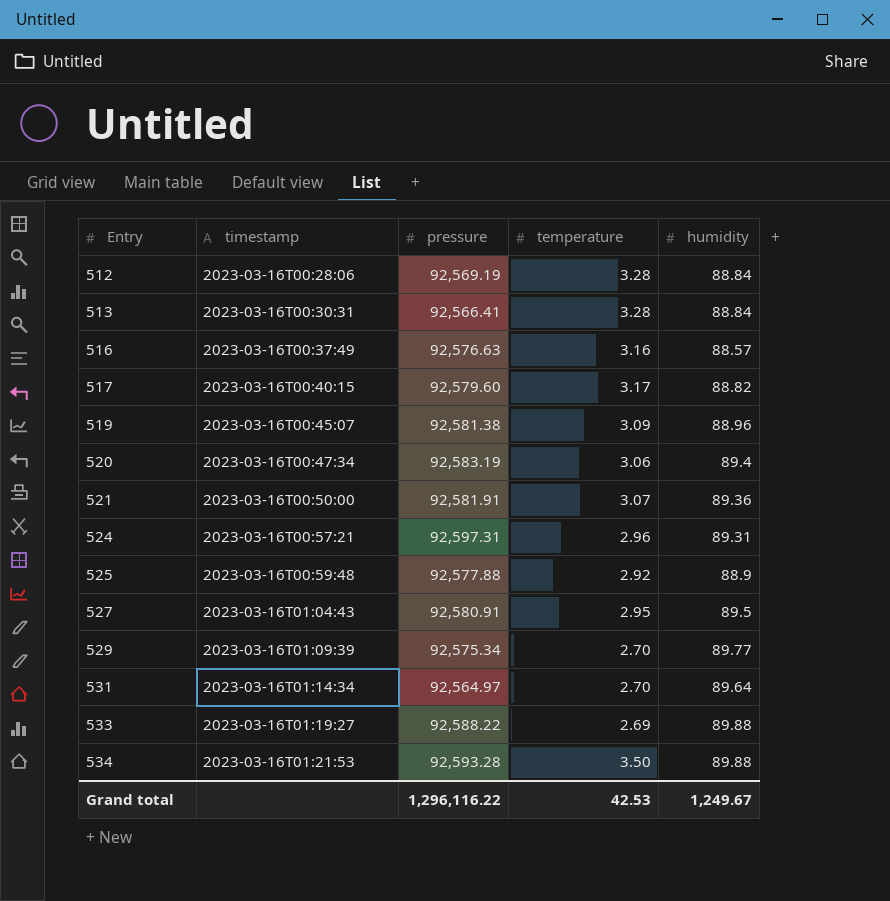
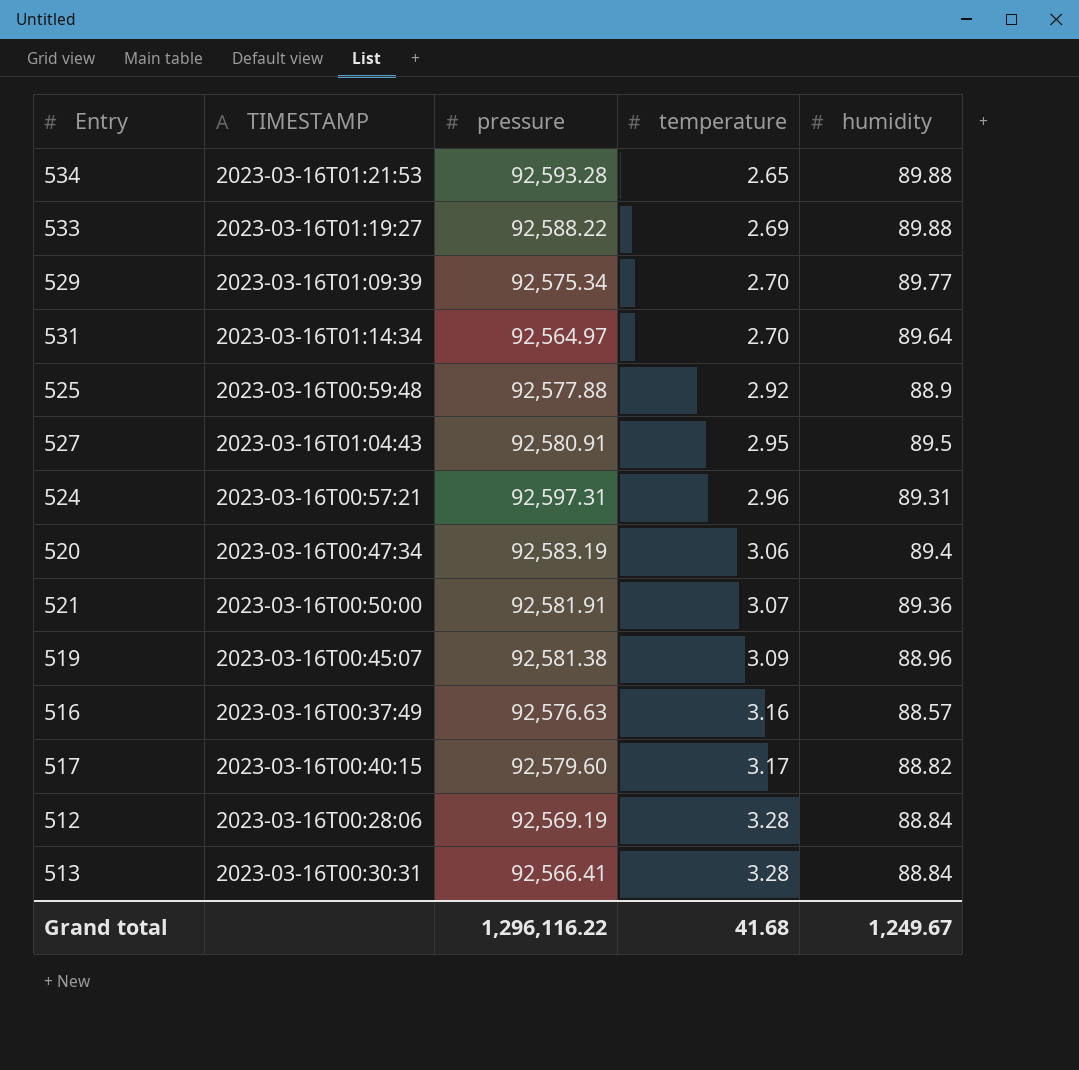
row order: Entry ascending -> temperature ascending
column name: timestamp -> TIMESTAMP
534 | temperature: 3.50 -> 2.65
Grand total | temperature: 42.53 -> 41.68

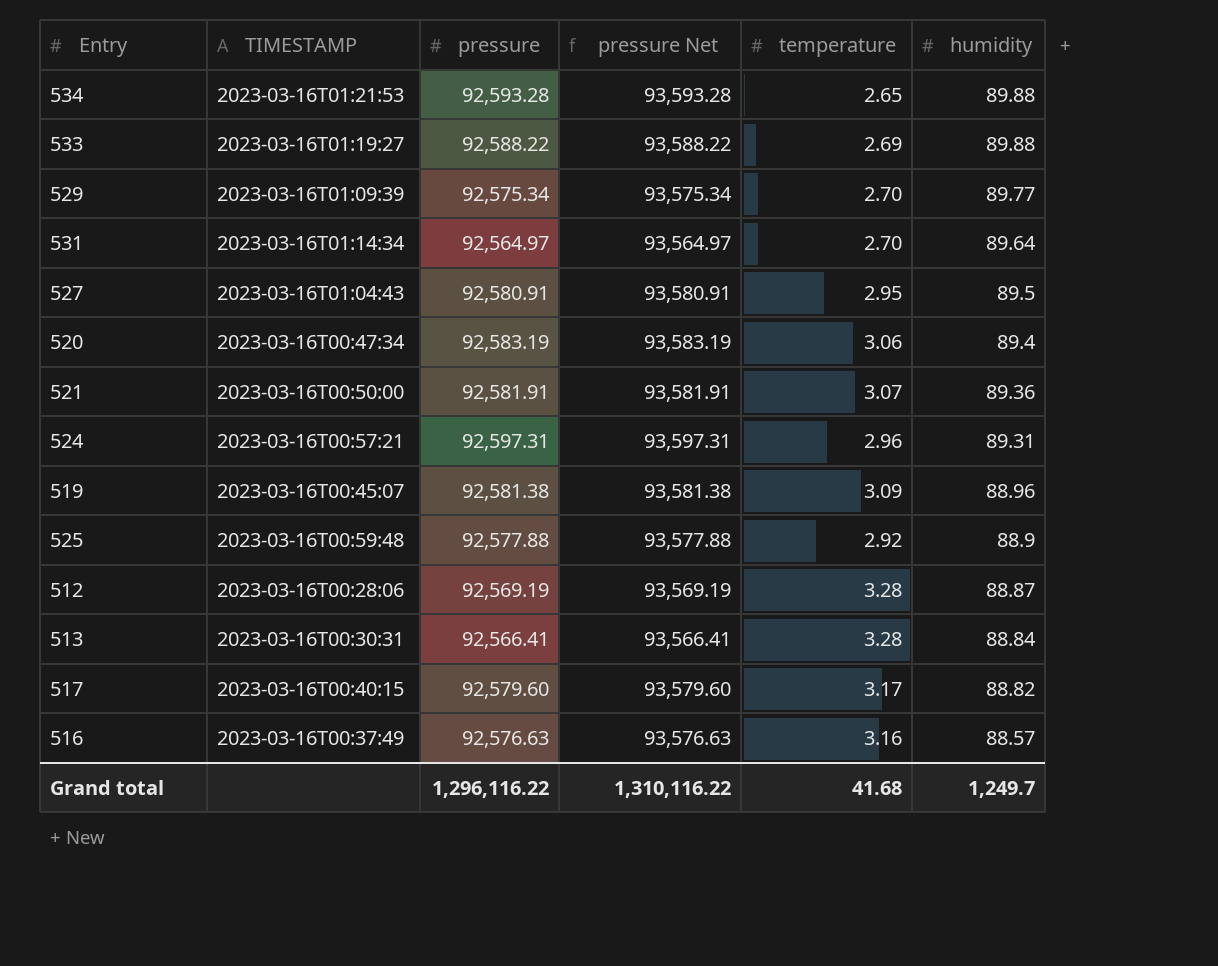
row order: temperature ascending -> humidity descending
column pressure Net | formula: none -> [pressure] + 1000
512 | humidity: 88.84 -> 88.87
Grand total | humidity: 1,249.67 -> 1,249.7

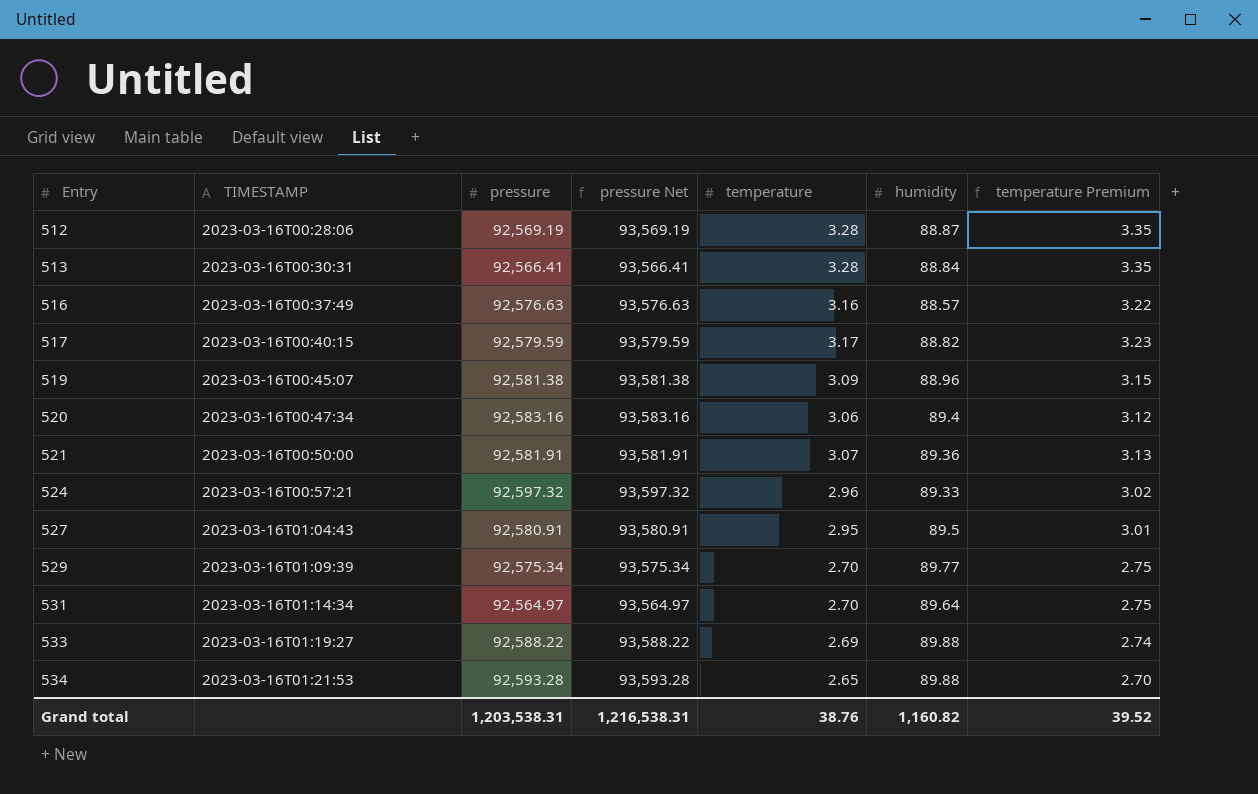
row order: humidity descending -> Entry ascending
column temperature Premium | formula: none -> [temperature] * 1.02
row 525: 2023-03-16T00:59:48 | 92,577.88 | 93,577.88 | 2.92 | 88.9 -> none
517 | pressure: 92,579.60 -> 92,579.59
517 | pressure Net: 93,579.60 -> 93,579.59
520 | pressure: 92,583.19 -> 92,583.16
520 | pressure Net: 93,583.19 -> 93,583.16
524 | pressure: 92,597.31 -> 92,597.32
524 | pressure Net: 93,597.31 -> 93,597.32
524 | humidity: 89.31 -> 89.33
Grand total | pressure: 1,296,116.22 -> 1,203,538.31
Grand total | pressure Net: 1,310,116.22 -> 1,216,538.31
Grand total | temperature: 41.68 -> 38.76
Grand total | humidity: 1,249.7 -> 1,160.82

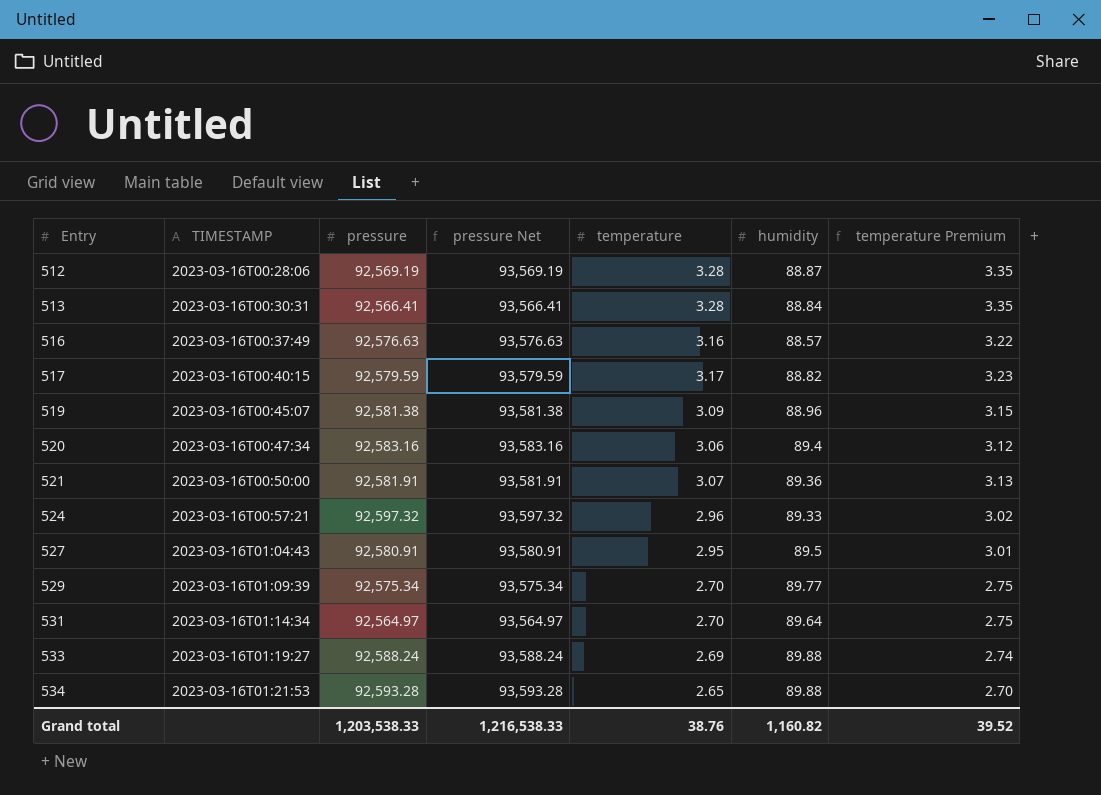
533 | pressure: 92,588.22 -> 92,588.24
533 | pressure Net: 93,588.22 -> 93,588.24
Grand total | pressure: 1,203,538.31 -> 1,203,538.33
Grand total | pressure Net: 1,216,538.31 -> 1,216,538.33

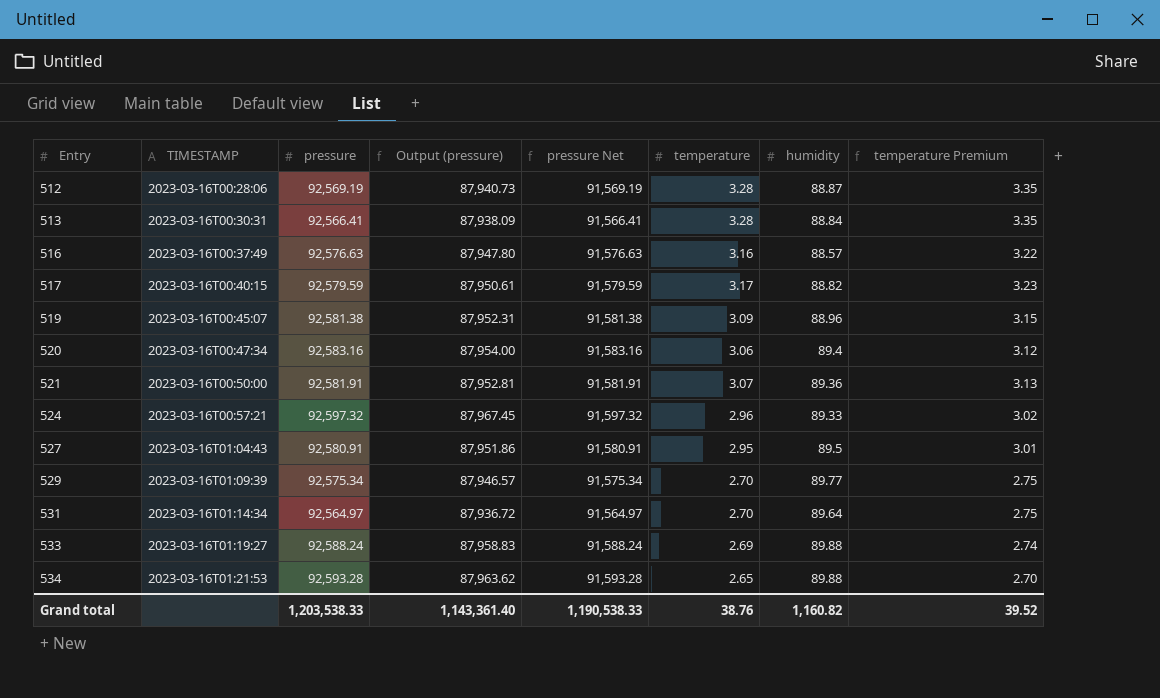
column Output (pressure) | formula: none -> [pressure] * 0.95
column pressure Net | formula: [pressure] + 1000 -> [pressure] - 1000
Grand total | pressure Net: 1,216,538.33 -> 1,190,538.33

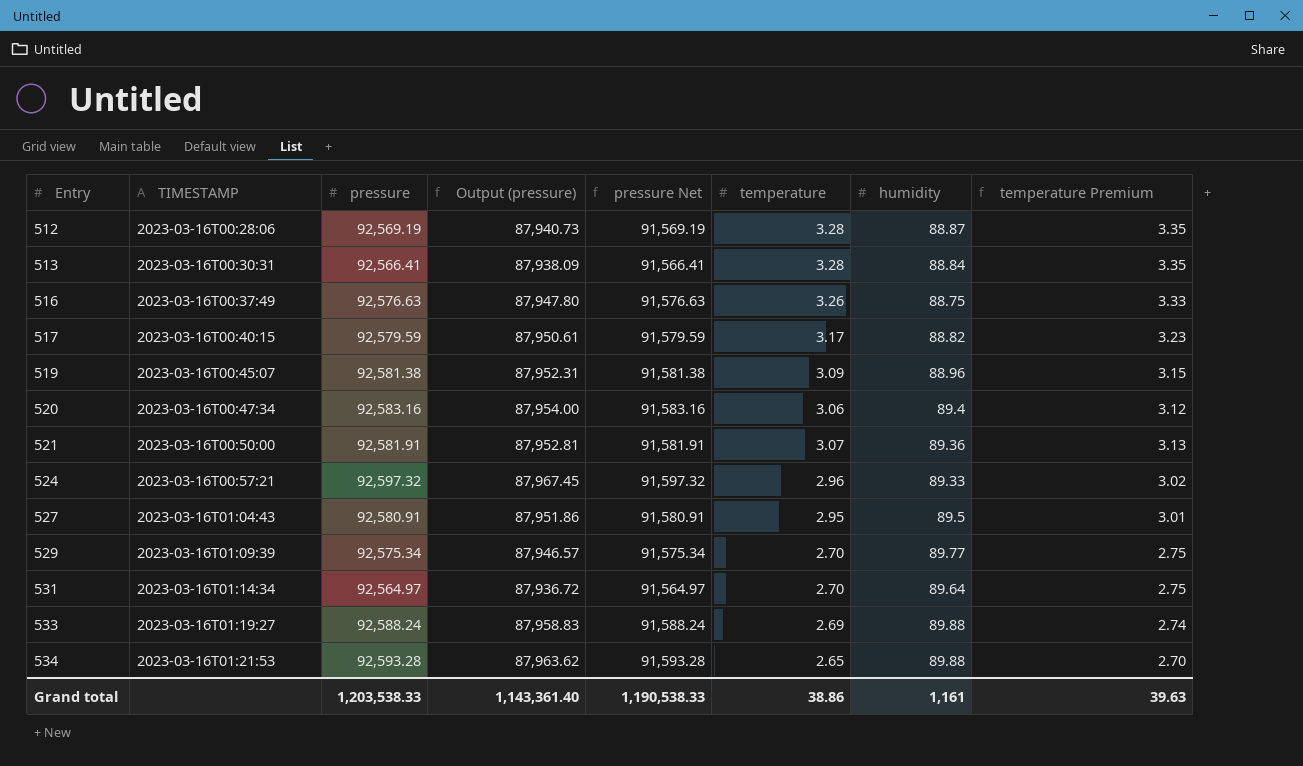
516 | temperature: 3.16 -> 3.26
516 | humidity: 88.57 -> 88.75
516 | temperature Premium: 3.22 -> 3.33
Grand total | temperature: 38.76 -> 38.86
Grand total | humidity: 1,160.82 -> 1,161
Grand total | temperature Premium: 39.52 -> 39.63

